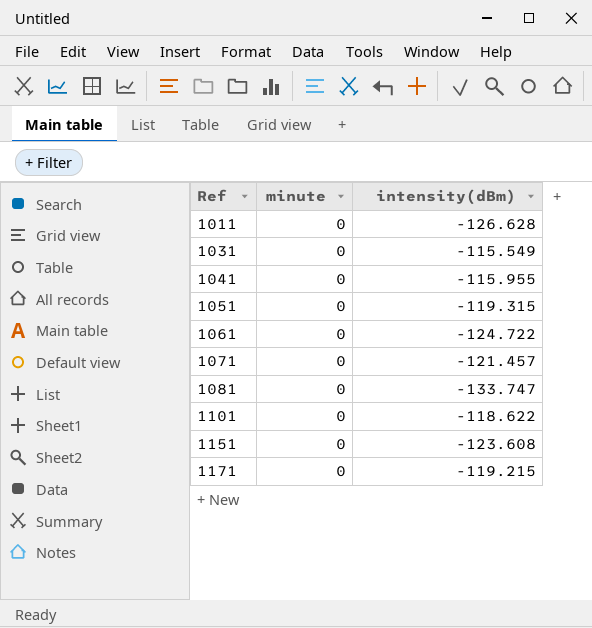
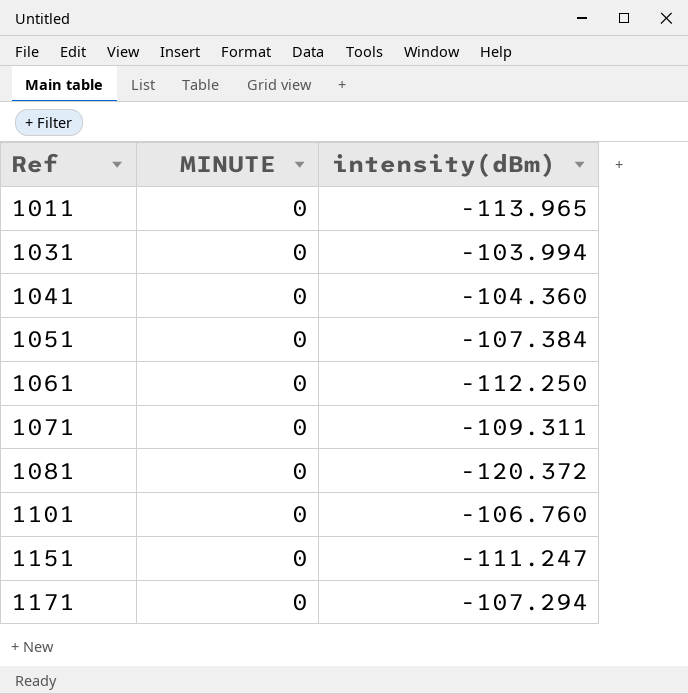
column name: minute -> MINUTE
1011 | intensity(dBm): -126.628 -> -113.965
1031 | intensity(dBm): -115.549 -> -103.994
1041 | intensity(dBm): -115.955 -> -104.360
1051 | intensity(dBm): -119.315 -> -107.384
1061 | intensity(dBm): -124.722 -> -112.250
1071 | intensity(dBm): -121.457 -> -109.311
1081 | intensity(dBm): -133.747 -> -120.372
1101 | intensity(dBm): -118.622 -> -106.760
1151 | intensity(dBm): -123.608 -> -111.247
1171 | intensity(dBm): -119.215 -> -107.294

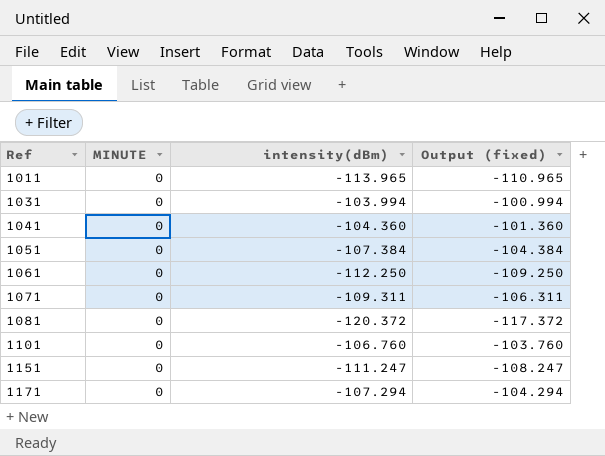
column Output (fixed) | formula: none -> [intensity(dBm)] + 3

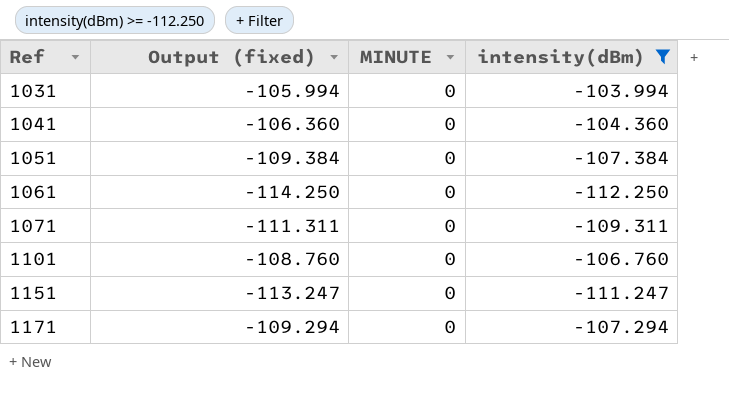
filter: none -> intensity(dBm) >= -112.250
column Output (fixed) | formula: [intensity(dBm)] + 3 -> [intensity(dBm)] - 2
column Output (fixed) | position: 4 -> 2

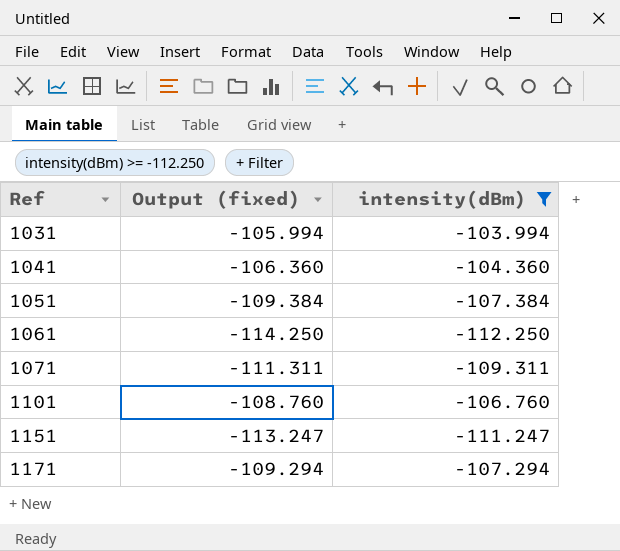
column MINUTE | position: 3 -> none

